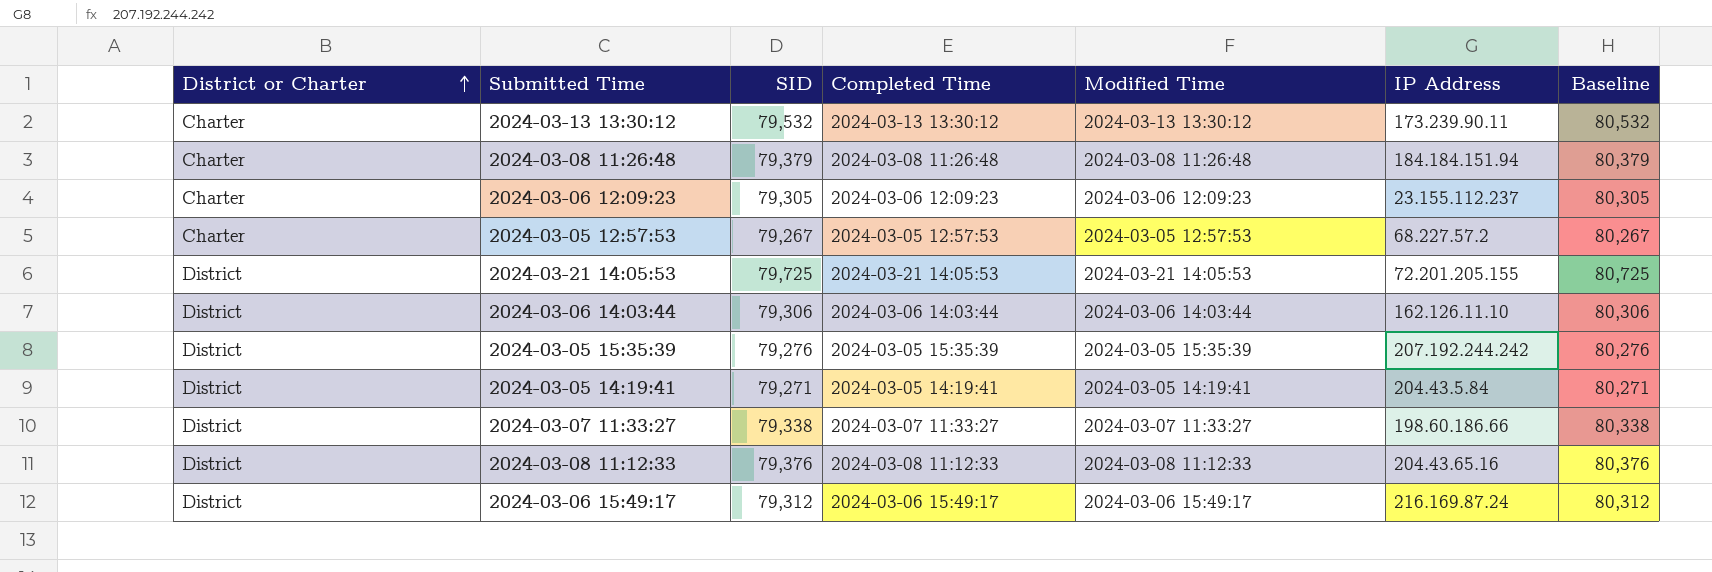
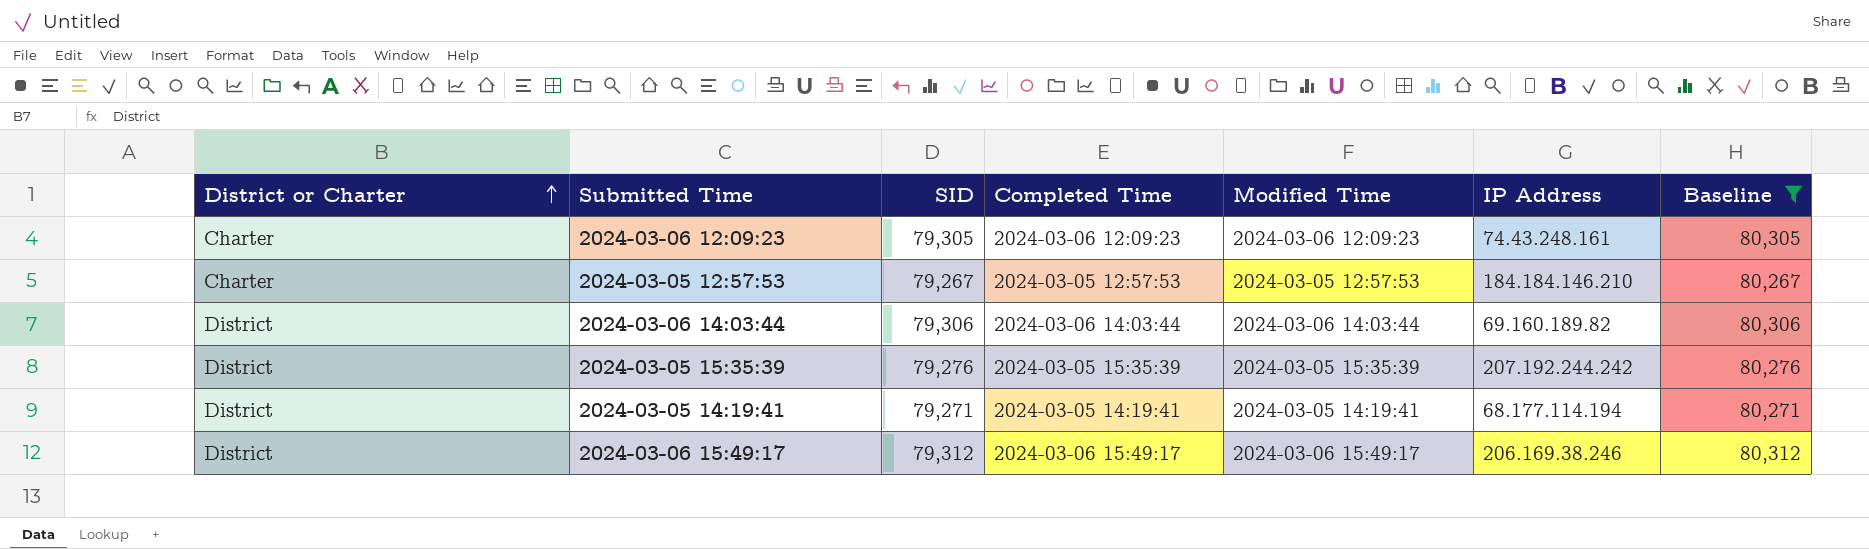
filter: none -> Baseline <= 80,312
2024-03-06 12:09:23 | IP Address: 23.155.112.237 -> 74.43.248.161
2024-03-05 12:57:53 | IP Address: 68.227.57.2 -> 184.184.146.210
2024-03-06 14:03:44 | IP Address: 162.126.11.10 -> 69.160.189.82
2024-03-05 14:19:41 | IP Address: 204.43.5.84 -> 68.177.114.194
2024-03-06 15:49:17 | IP Address: 216.169.87.24 -> 206.169.38.246

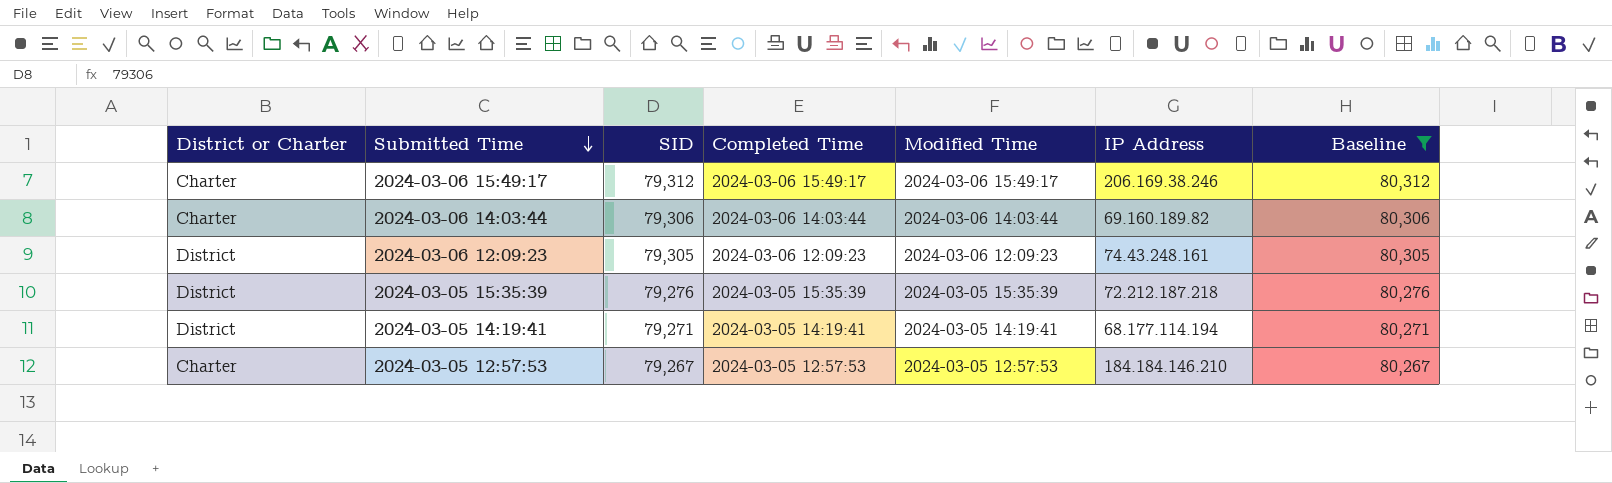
row order: District or Charter ascending -> Submitted Time descending
2024-03-06 15:49:17 | District or Charter: District -> Charter
2024-03-06 14:03:44 | District or Charter: District -> Charter
2024-03-06 12:09:23 | District or Charter: Charter -> District
2024-03-05 15:35:39 | IP Address: 207.192.244.242 -> 72.212.187.218

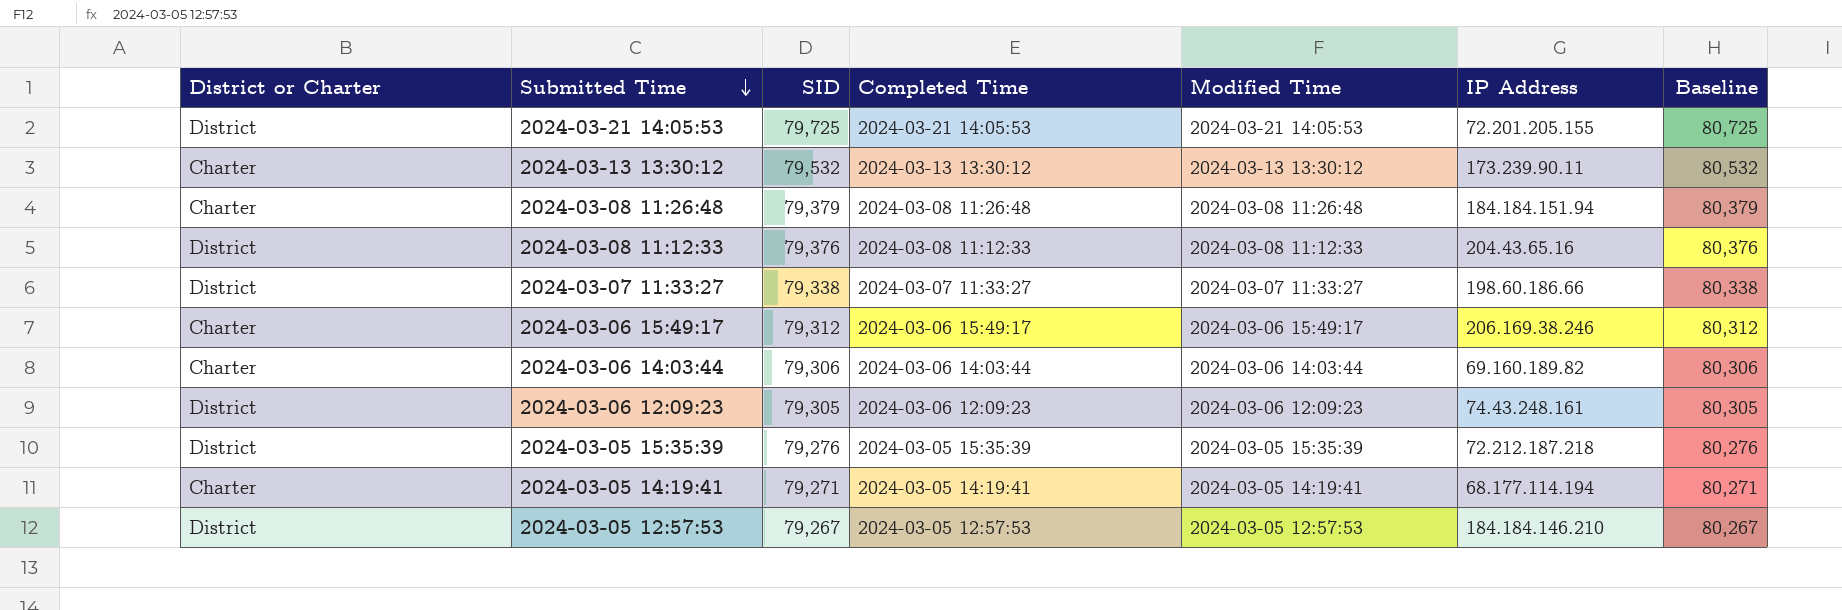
filter: Baseline <= 80,312 -> none
2024-03-05 14:19:41 | District or Charter: District -> Charter
2024-03-05 12:57:53 | District or Charter: Charter -> District

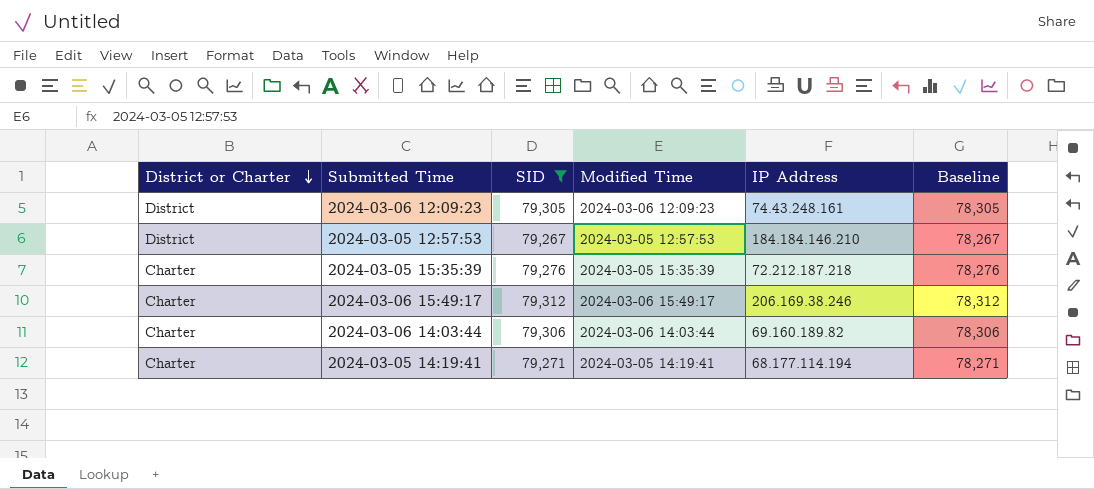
filter: none -> SID <= 79,312
row order: Submitted Time descending -> District or Charter descending
column Completed Time | position: 4 -> none
column Baseline | formula: [SID] + 1000 -> [SID] - 1000
2024-03-05 15:35:39 | District or Charter: District -> Charter

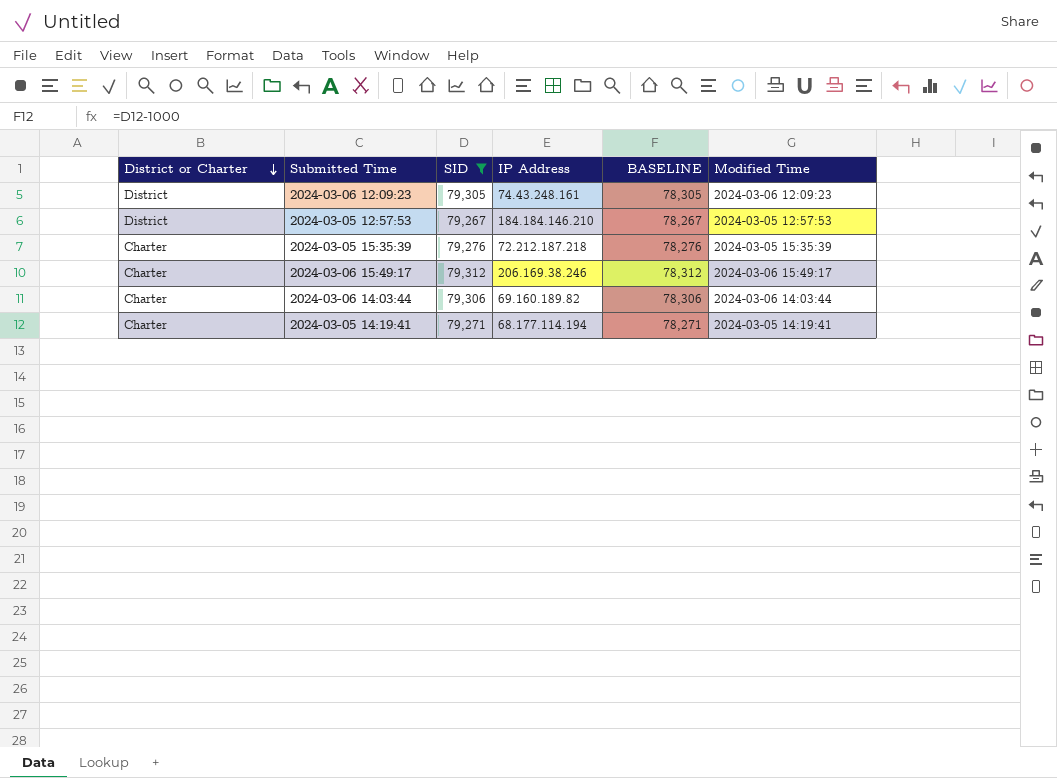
column name: Baseline -> BASELINE
column Modified Time | position: 4 -> 6

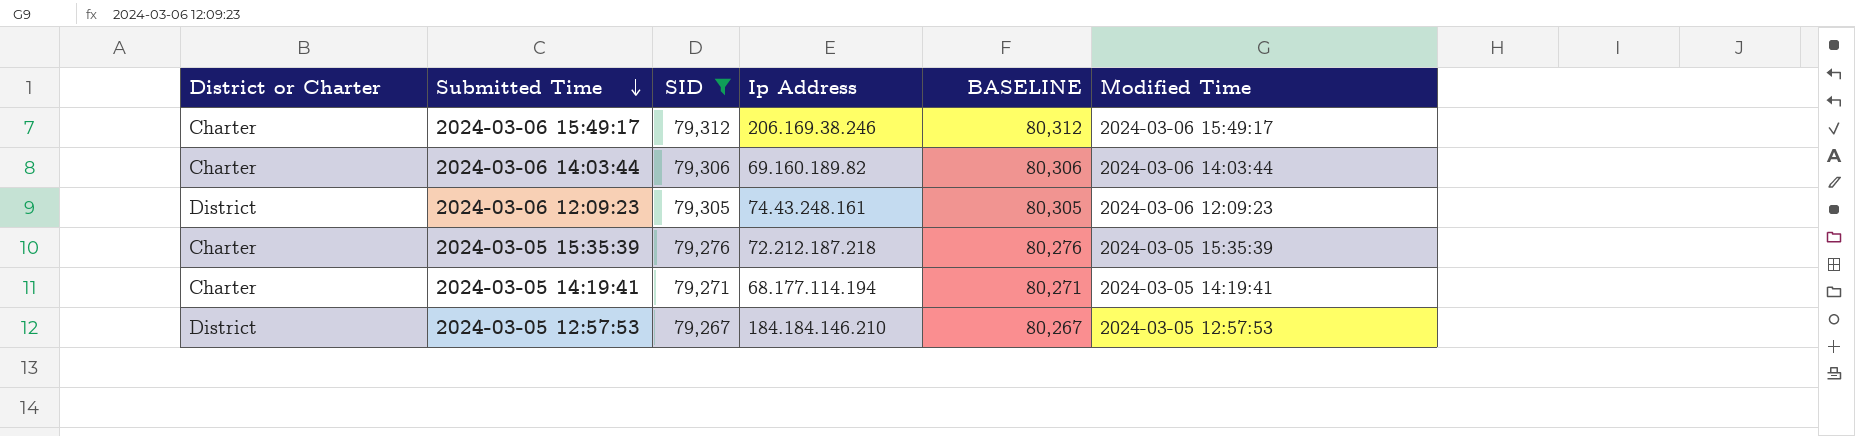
row order: District or Charter descending -> Submitted Time descending
column name: IP Address -> Ip Address
column BASELINE | formula: [SID] - 1000 -> [SID] + 1000

